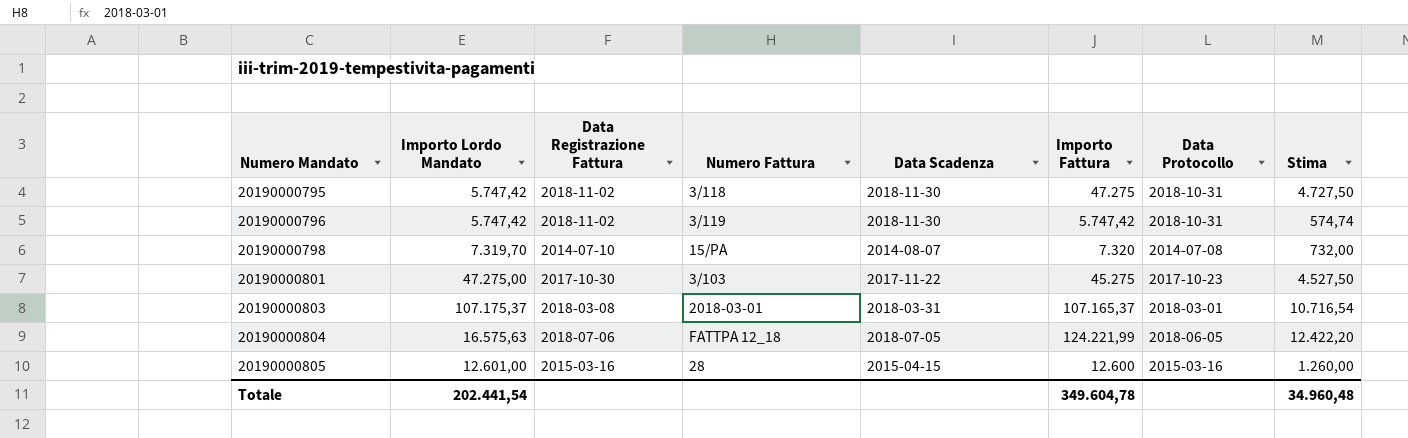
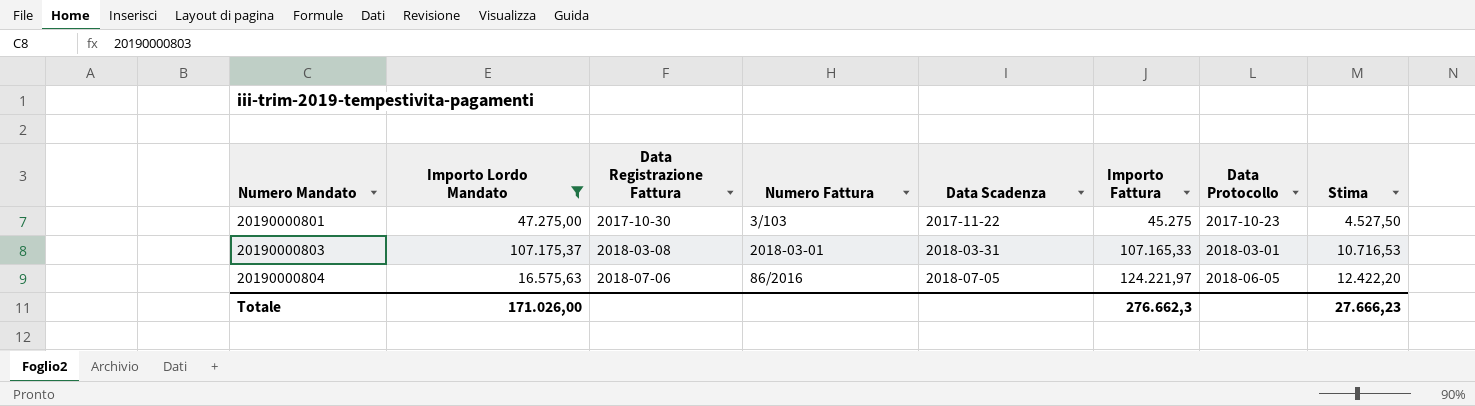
filter: none -> Importo Lordo Mandato >= 16.575,63
20190000803 | Importo Fattura: 107.165,37 -> 107.165,33
20190000803 | Stima: 10.716,54 -> 10.716,53
20190000804 | Numero Fattura: FATTPA 12_18 -> 86/2016
20190000804 | Importo Fattura: 124.221,99 -> 124.221,97
Totale | Importo Lordo Mandato: 202.441,54 -> 171.026,00
Totale | Importo Fattura: 349.604,78 -> 276.662,3
Totale | Stima: 34.960,48 -> 27.666,23

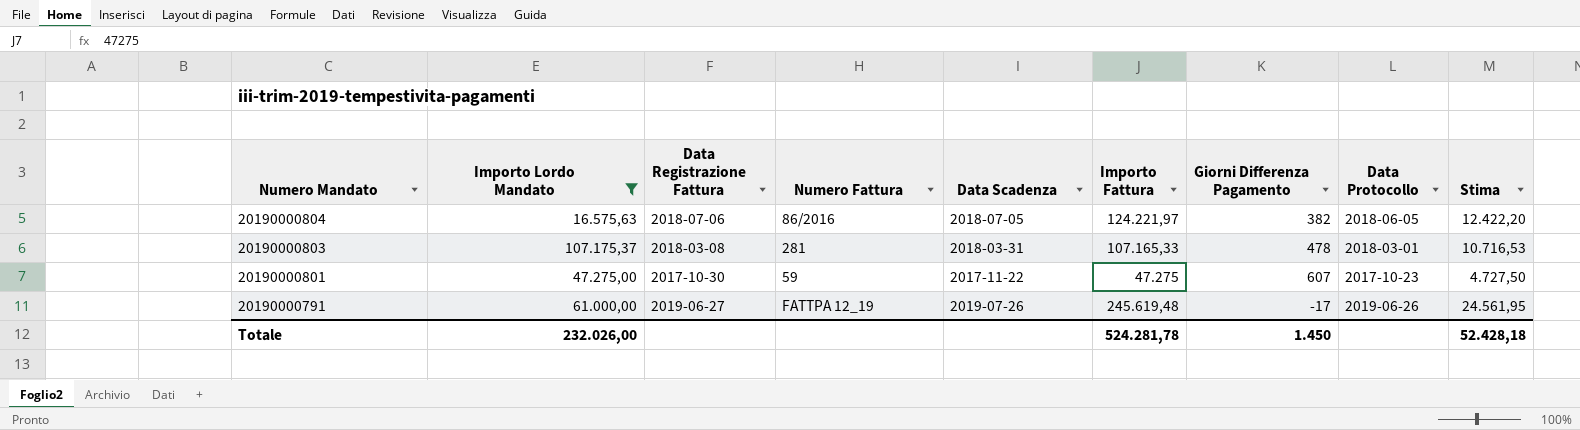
row order: Numero Mandato ascending -> Numero Mandato descending
column Giorni Differenza Pagamento | position: none -> 7
20190000803 | Numero Fattura: 2018-03-01 -> 281
20190000801 | Numero Fattura: 3/103 -> 59
20190000801 | Importo Fattura: 45.275 -> 47.275
20190000801 | Stima: 4.527,50 -> 4.727,50
row 20190000791: none -> 61.000,00 | 2019-06-27 | FATTPA 12_19 | 2019-07-26 | 245.619,48 | -17 | 2019-06-26 | 24.561,95
Totale | Importo Lordo Mandato: 171.026,00 -> 232.026,00
Totale | Importo Fattura: 276.662,3 -> 524.281,78
Totale | Stima: 27.666,23 -> 52.428,18

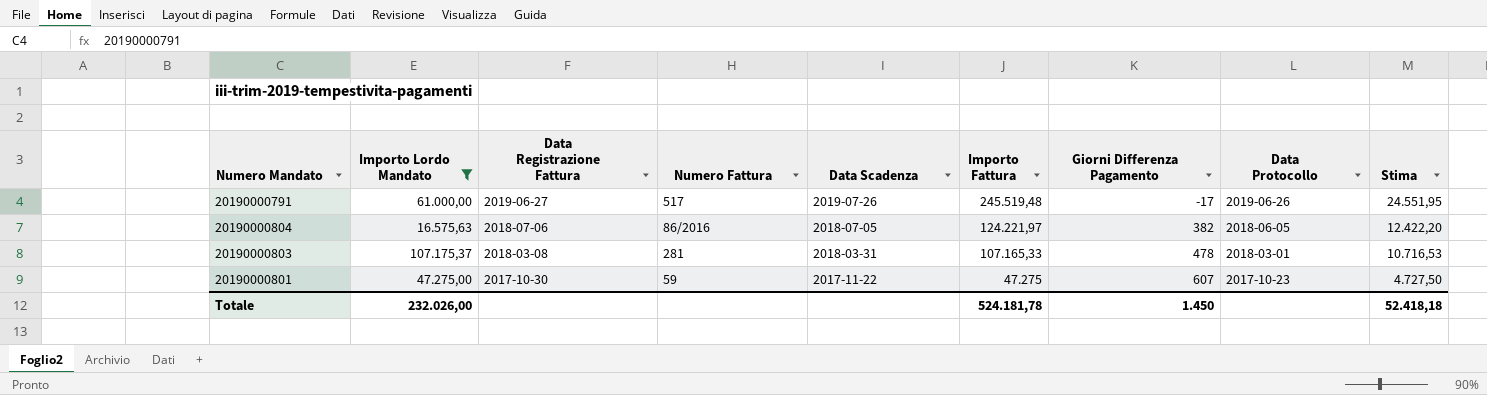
row order: Numero Mandato descending -> Data Registrazione Fattura descending
20190000791 | Numero Fattura: FATTPA 12_19 -> 517
20190000791 | Importo Fattura: 245.619,48 -> 245.519,48
20190000791 | Stima: 24.561,95 -> 24.551,95
Totale | Importo Fattura: 524.281,78 -> 524.181,78
Totale | Stima: 52.428,18 -> 52.418,18

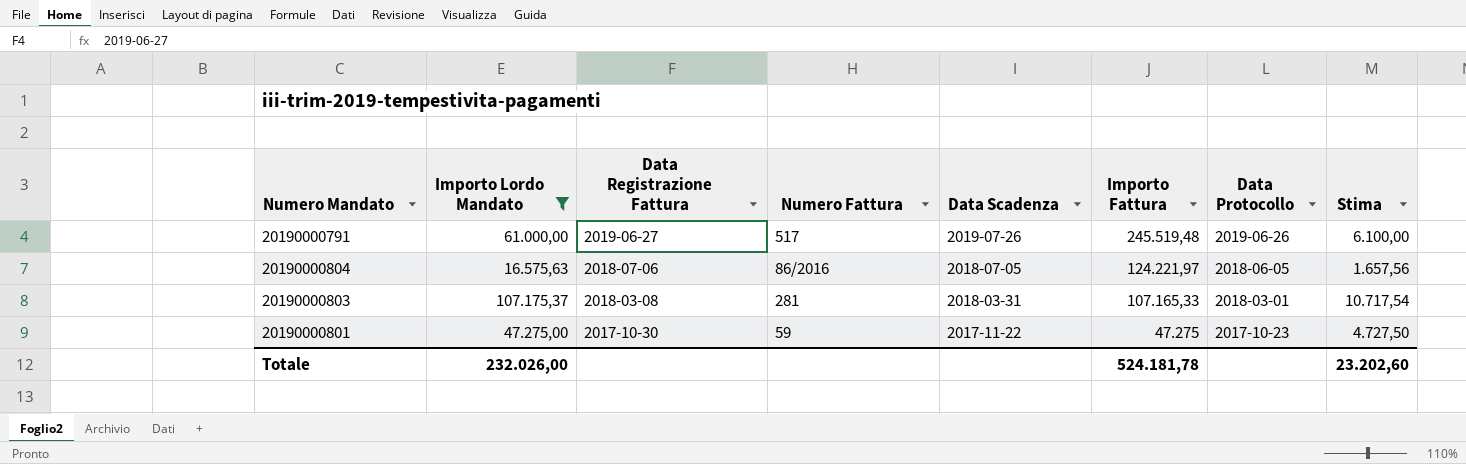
column Giorni Differenza Pagamento | position: 7 -> none
column Stima | formula: [Importo Fattura] * 0,1 -> [Importo Lordo Mandato] * 0,1
Totale | Stima: 52.418,18 -> 23.202,60

